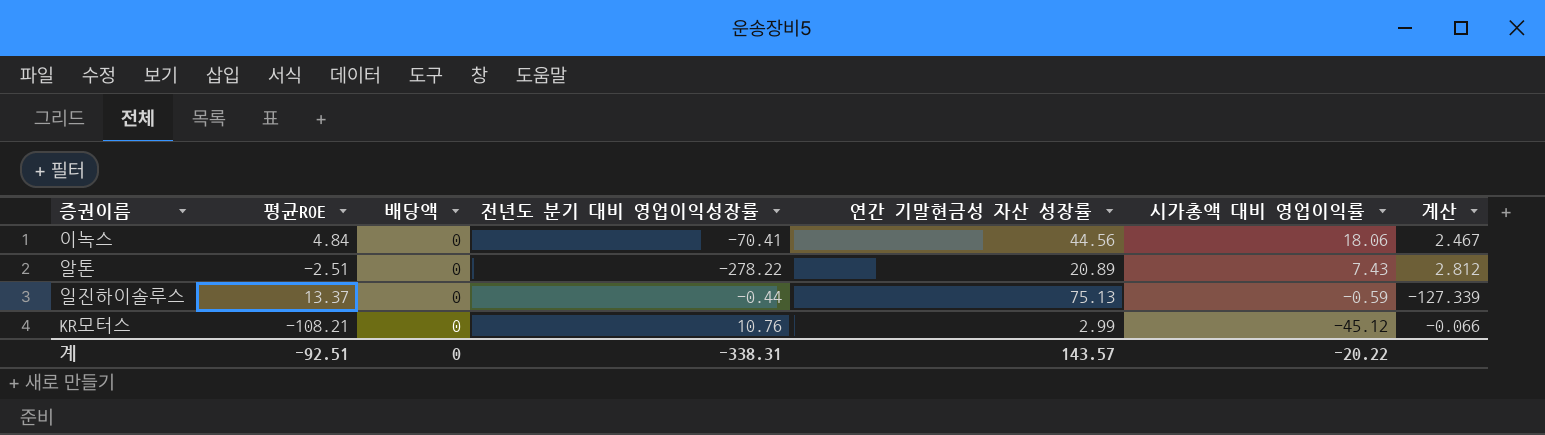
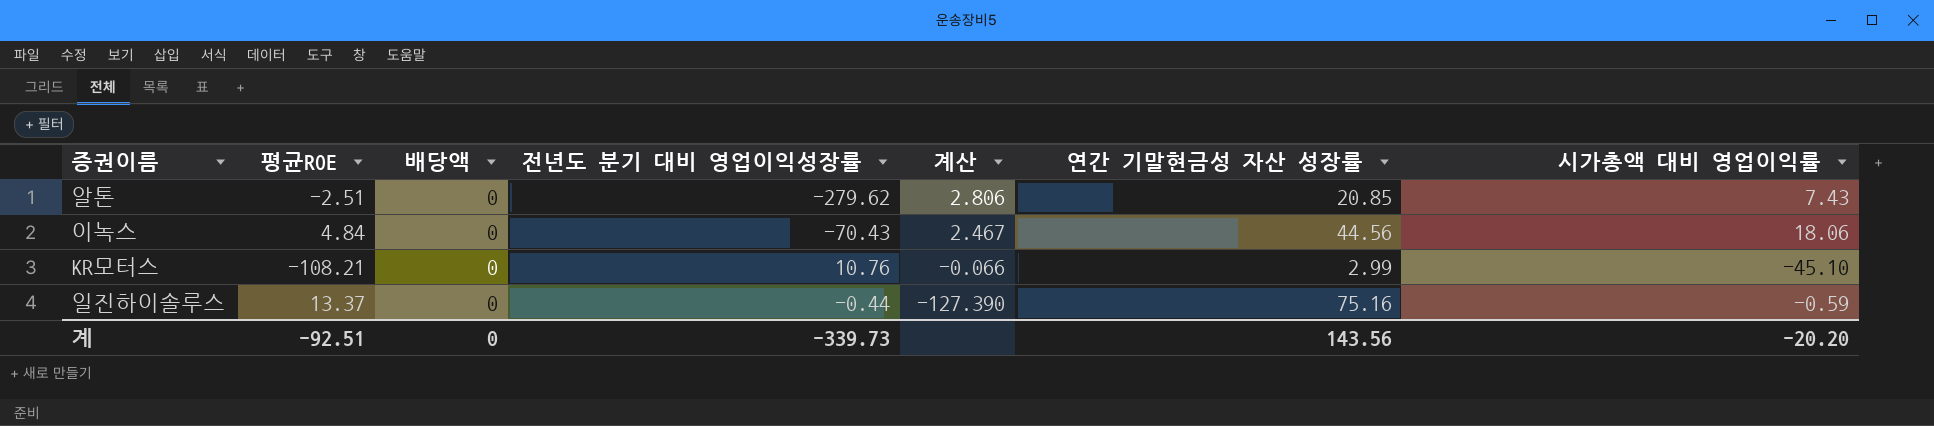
row order: 시가총액 대비 영업이익률 descending -> 계산 descending
column 계산 | position: 7 -> 5
알톤 | 전년도 분기 대비 영업이익성장률: -278.22 -> -279.62
알톤 | 계산: 2.812 -> 2.806
알톤 | 연간 기말현금성 자산 성장률: 20.89 -> 20.85
이녹스 | 전년도 분기 대비 영업이익성장률: -70.41 -> -70.43
KR모터스 | 시가총액 대비 영업이익률: -45.12 -> -45.10
일진하이솔루스 | 계산: -127.339 -> -127.390
일진하이솔루스 | 연간 기말현금성 자산 성장률: 75.13 -> 75.16
계 | 전년도 분기 대비 영업이익성장률: -338.31 -> -339.73
계 | 연간 기말현금성 자산 성장률: 143.57 -> 143.56
계 | 시가총액 대비 영업이익률: -20.22 -> -20.20

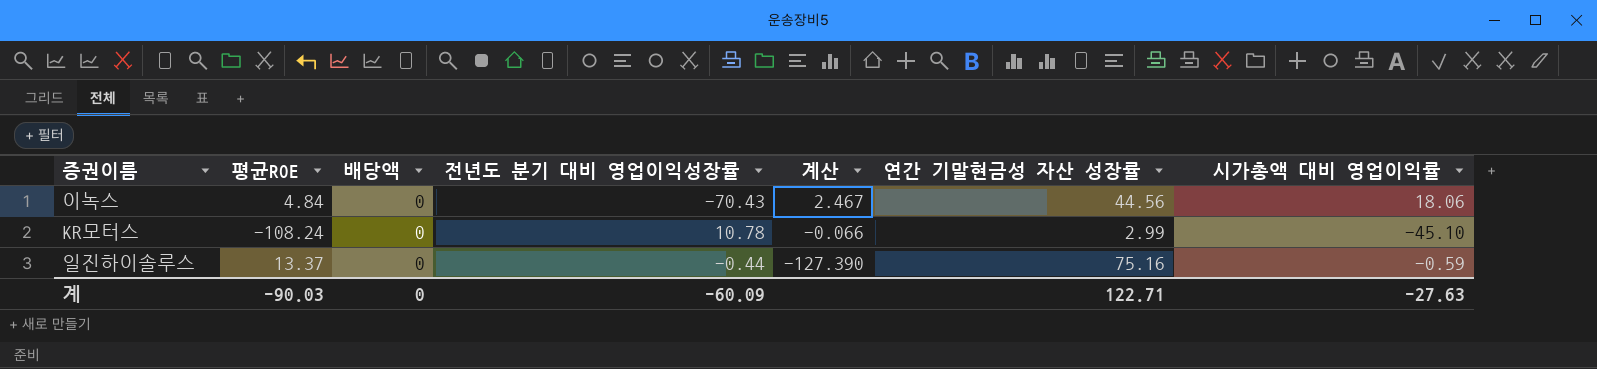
row 알톤: -2.51 | 0 | -279.62 | 2.806 | 20.85 | 7.43 -> none
KR모터스 | 평균ROE: -108.21 -> -108.24
KR모터스 | 전년도 분기 대비 영업이익성장률: 10.76 -> 10.78
계 | 평균ROE: -92.51 -> -90.03
계 | 전년도 분기 대비 영업이익성장률: -339.73 -> -60.09
계 | 연간 기말현금성 자산 성장률: 143.56 -> 122.71
계 | 시가총액 대비 영업이익률: -20.20 -> -27.63

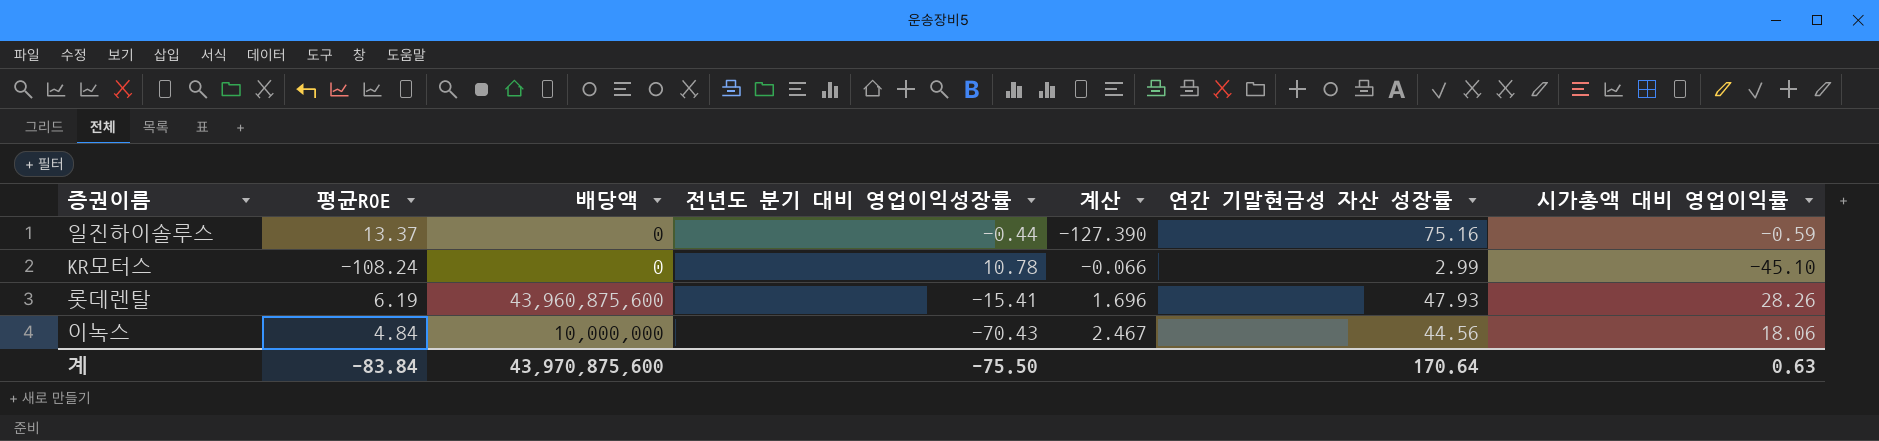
row order: 계산 descending -> 계산 ascending
row 롯데렌탈: none -> 6.19 | 43,960,875,600 | -15.41 | 1.696 | 47.93 | 28.26
이녹스 | 배당액: 0 -> 10,000,000
계 | 평균ROE: -90.03 -> -83.84
계 | 배당액: 0 -> 43,970,875,600
계 | 전년도 분기 대비 영업이익성장률: -60.09 -> -75.50
계 | 연간 기말현금성 자산 성장률: 122.71 -> 170.64
계 | 시가총액 대비 영업이익률: -27.63 -> 0.63

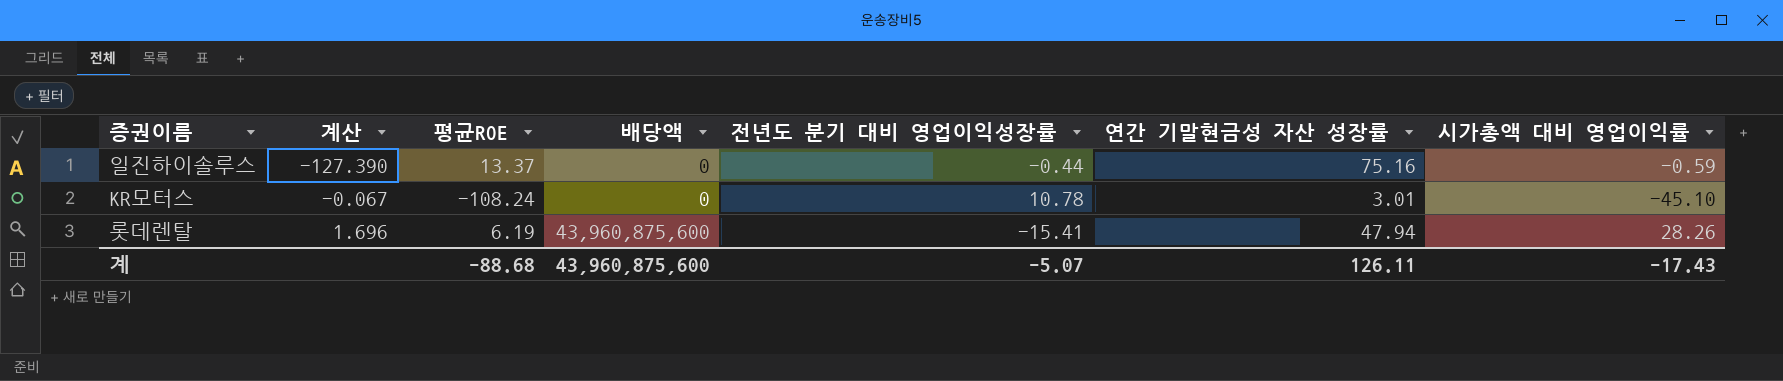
column 계산 | position: 5 -> 2
row 이녹스: 4.84 | 10,000,000 | -70.43 | 2.467 | 44.56 | 18.06 -> none
KR모터스 | 계산: -0.066 -> -0.067
KR모터스 | 연간 기말현금성 자산 성장률: 2.99 -> 3.01
롯데렌탈 | 연간 기말현금성 자산 성장률: 47.93 -> 47.94
계 | 평균ROE: -83.84 -> -88.68
계 | 배당액: 43,970,875,600 -> 43,960,875,600
계 | 전년도 분기 대비 영업이익성장률: -75.50 -> -5.07
계 | 연간 기말현금성 자산 성장률: 170.64 -> 126.11
계 | 시가총액 대비 영업이익률: 0.63 -> -17.43

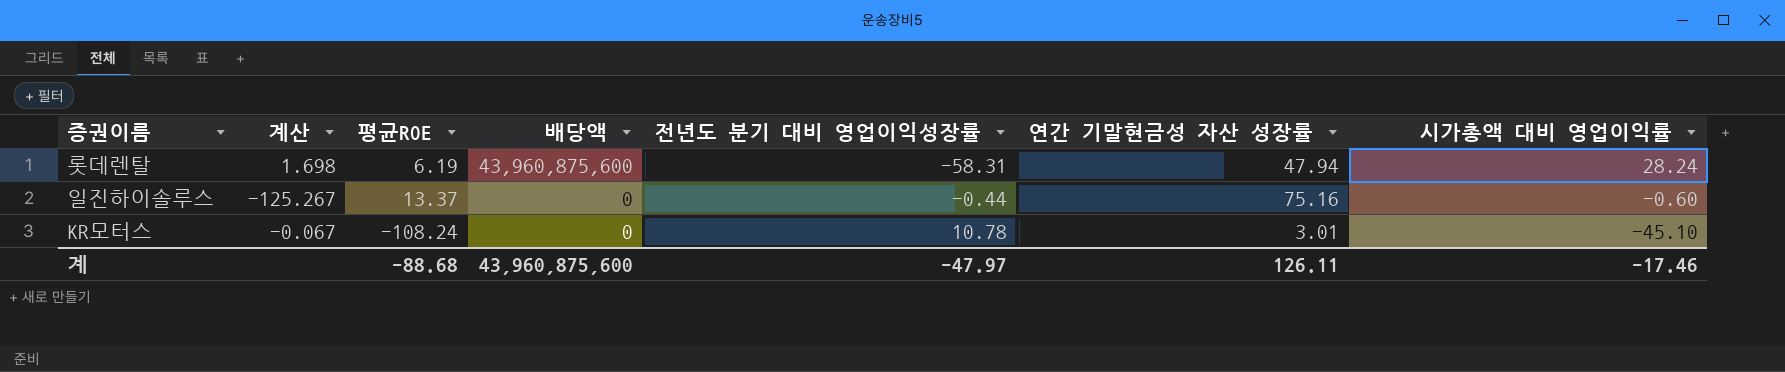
row order: 계산 ascending -> 배당액 descending
롯데렌탈 | 계산: 1.696 -> 1.698
롯데렌탈 | 전년도 분기 대비 영업이익성장률: -15.41 -> -58.31
롯데렌탈 | 시가총액 대비 영업이익률: 28.26 -> 28.24
일진하이솔루스 | 계산: -127.390 -> -125.267
일진하이솔루스 | 시가총액 대비 영업이익률: -0.59 -> -0.60
계 | 전년도 분기 대비 영업이익성장률: -5.07 -> -47.97
계 | 시가총액 대비 영업이익률: -17.43 -> -17.46

